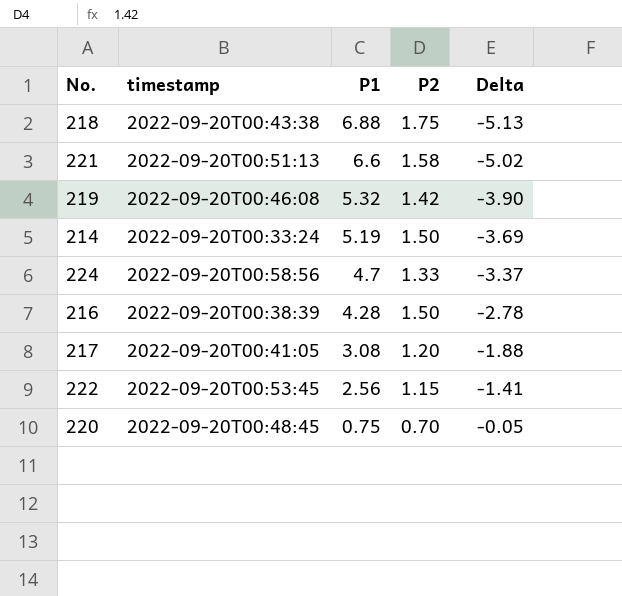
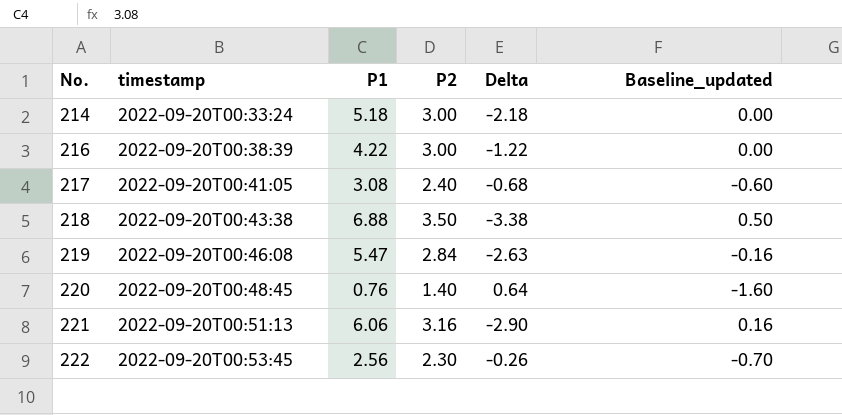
row order: P1 descending -> No. ascending
column Baseline_updated | formula: none -> [P2] - 3
row 224: 2022-09-20T00:58:56 | 4.7 | 1.33 | -3.37 -> none
214 | P1: 5.19 -> 5.18
214 | P2: 1.50 -> 3.00
214 | Delta: -3.69 -> -2.18
216 | P1: 4.28 -> 4.22
216 | P2: 1.50 -> 3.00
216 | Delta: -2.78 -> -1.22
217 | P2: 1.20 -> 2.40
217 | Delta: -1.88 -> -0.68
218 | P2: 1.75 -> 3.50
218 | Delta: -5.13 -> -3.38
219 | P1: 5.32 -> 5.47
219 | P2: 1.42 -> 2.84
219 | Delta: -3.90 -> -2.63
220 | P1: 0.75 -> 0.76
220 | P2: 0.70 -> 1.40
220 | Delta: -0.05 -> 0.64
221 | P1: 6.6 -> 6.06
221 | P2: 1.58 -> 3.16
221 | Delta: -5.02 -> -2.90
222 | P2: 1.15 -> 2.30
222 | Delta: -1.41 -> -0.26

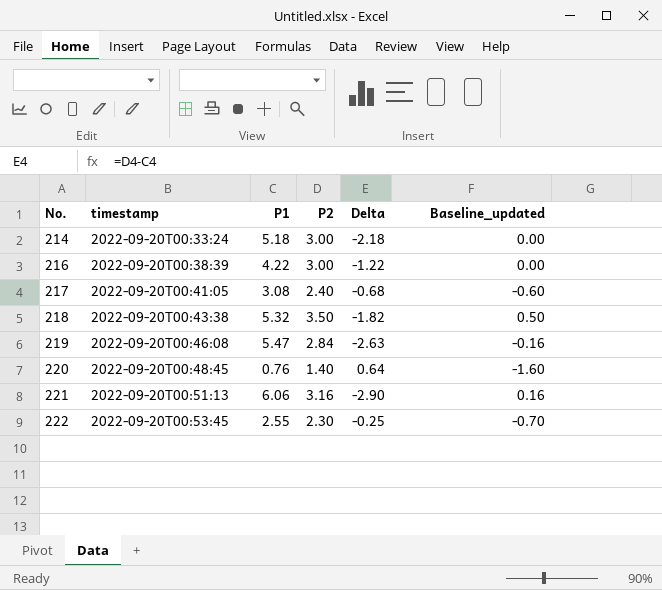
218 | P1: 6.88 -> 5.32
218 | Delta: -3.38 -> -1.82
222 | P1: 2.56 -> 2.55
222 | Delta: -0.26 -> -0.25

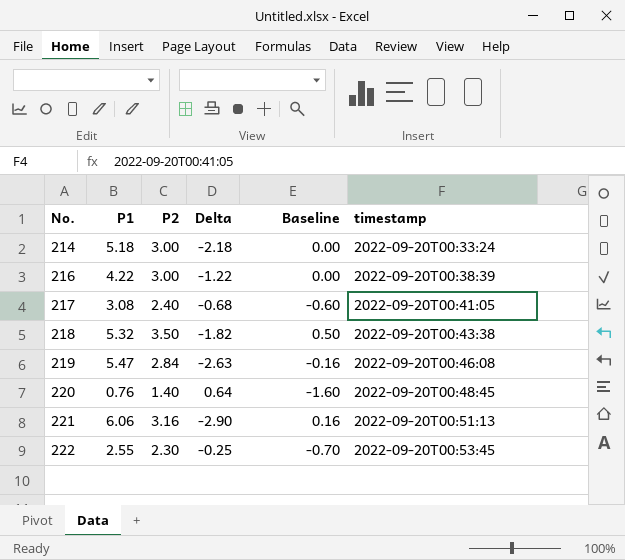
column name: Baseline_updated -> Baseline
column timestamp | position: 2 -> 6

